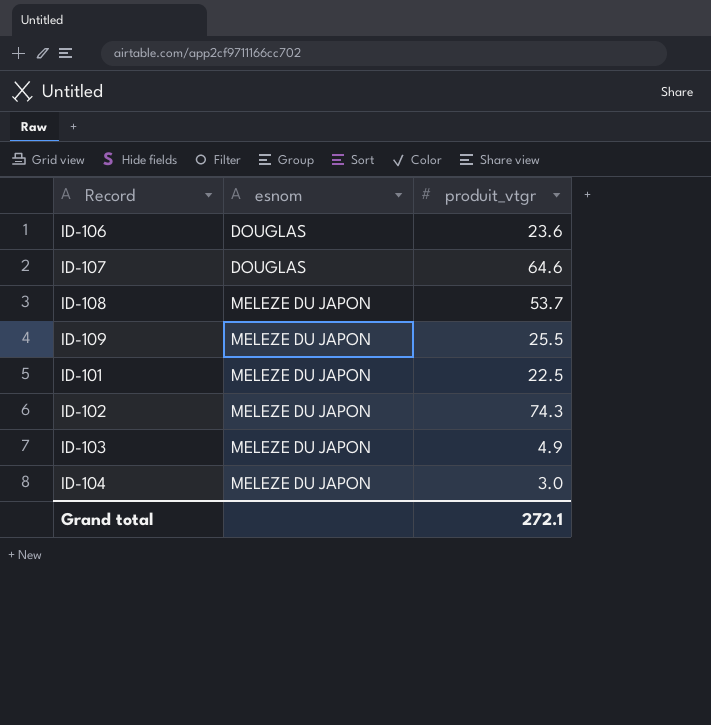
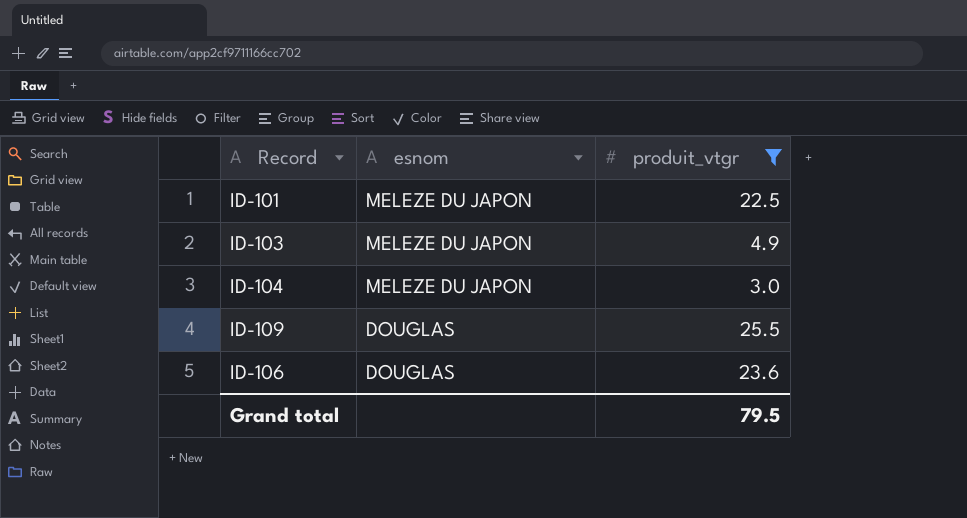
filter: none -> produit_vtgr <= 25.5
row order: esnom ascending -> esnom descending
ID-109 | esnom: MELEZE DU JAPON -> DOUGLAS
Grand total | produit_vtgr: 272.1 -> 79.5

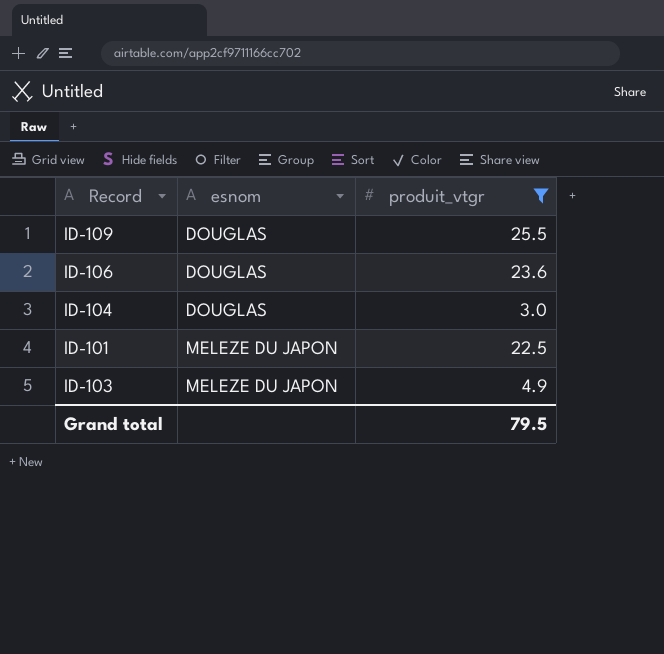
row order: esnom descending -> esnom ascending
ID-104 | esnom: MELEZE DU JAPON -> DOUGLAS

